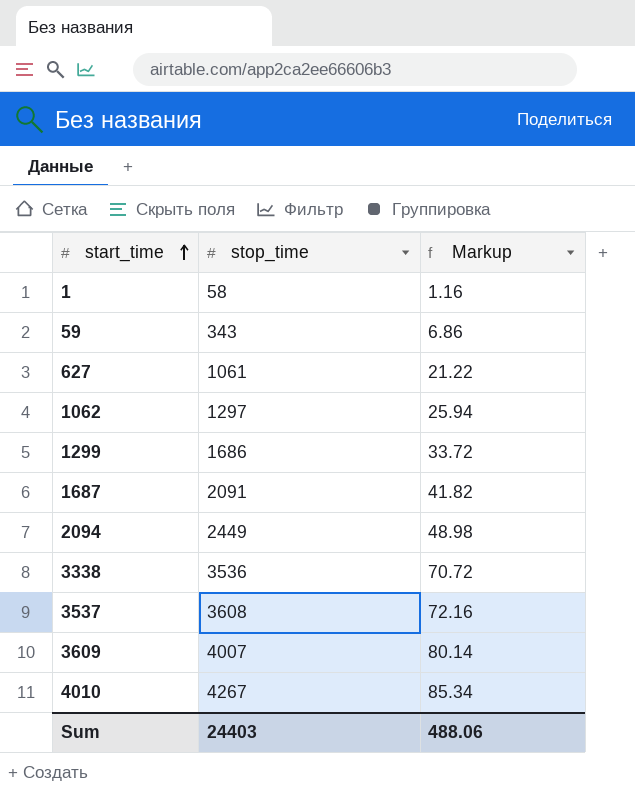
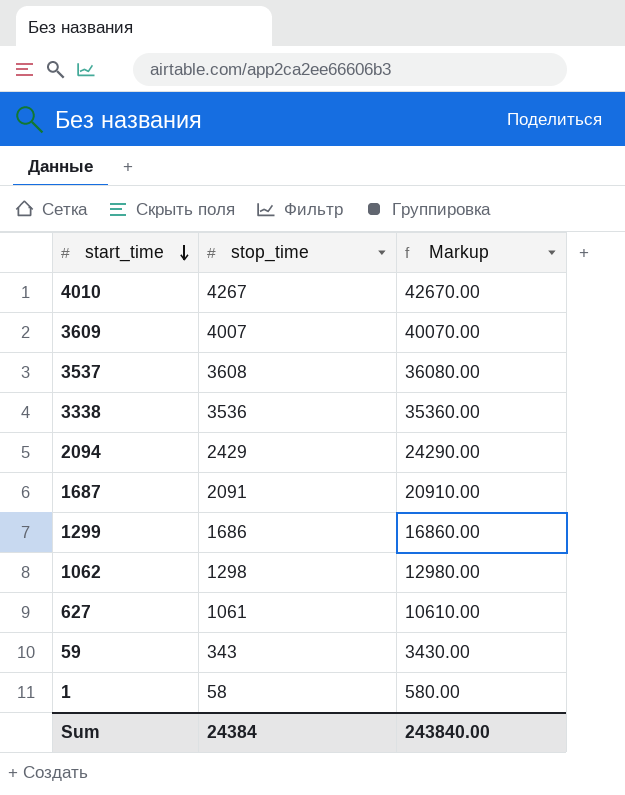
row order: start_time ascending -> start_time descending
column Markup | formula: [stop_time] * 0.02 -> [stop_time] * 10
2094 | stop_time: 2449 -> 2429
1062 | stop_time: 1297 -> 1298
Sum | stop_time: 24403 -> 24384
Sum | Markup: 488.06 -> 243840.00

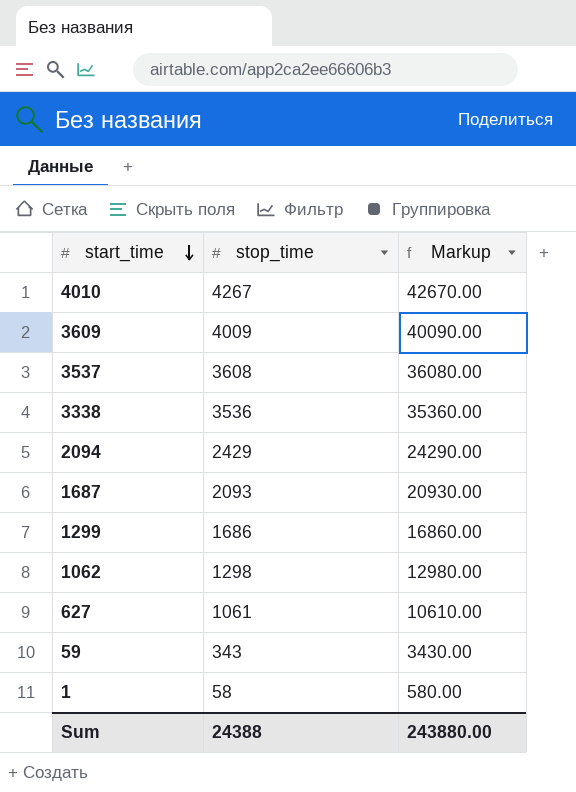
3609 | stop_time: 4007 -> 4009
3609 | Markup: 40070.00 -> 40090.00
1687 | stop_time: 2091 -> 2093
1687 | Markup: 20910.00 -> 20930.00
Sum | stop_time: 24384 -> 24388
Sum | Markup: 243840.00 -> 243880.00

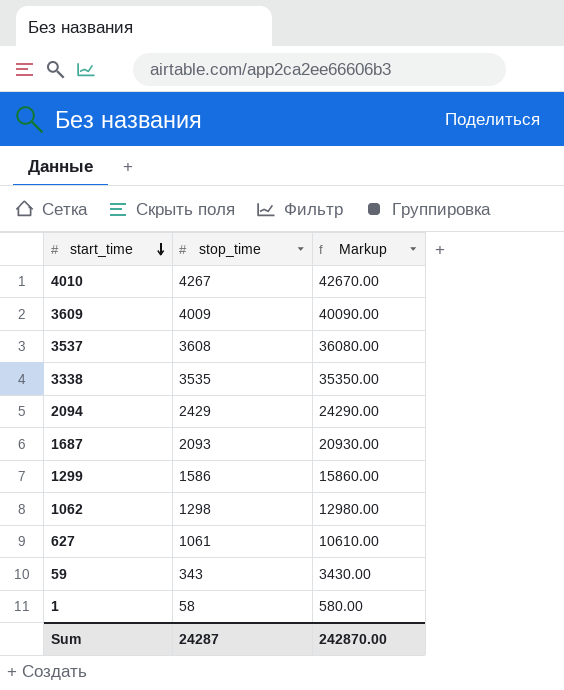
3338 | stop_time: 3536 -> 3535
3338 | Markup: 35360.00 -> 35350.00
1299 | stop_time: 1686 -> 1586
1299 | Markup: 16860.00 -> 15860.00
Sum | stop_time: 24388 -> 24287
Sum | Markup: 243880.00 -> 242870.00

